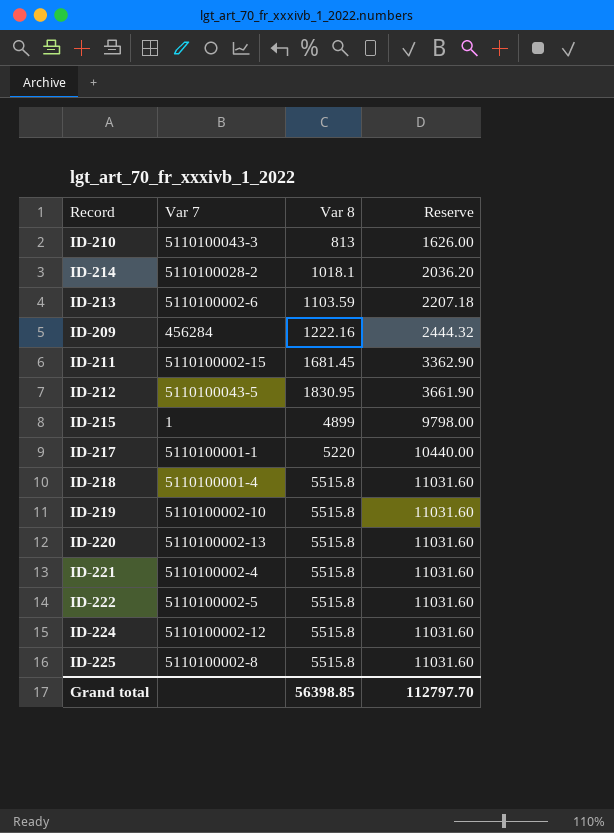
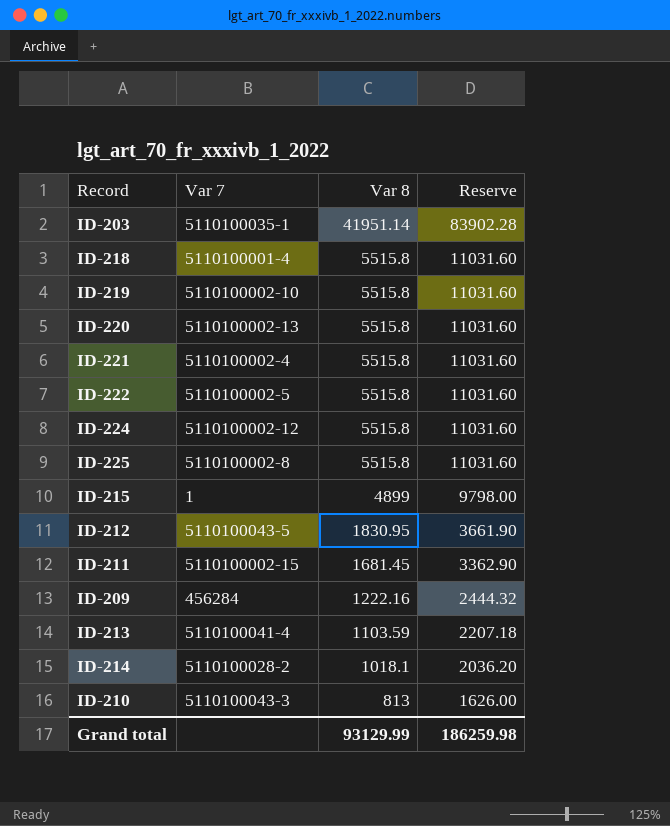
row order: Var 8 ascending -> Var 8 descending
row ID-217: 5110100001-1 | 5220 | 10440.00 -> none
row ID-203: none -> 5110100035-1 | 41951.14 | 83902.28
ID-213 | Var 7: 5110100002-6 -> 5110100041-4
Grand total | Var 8: 56398.85 -> 93129.99
Grand total | Reserve: 112797.70 -> 186259.98

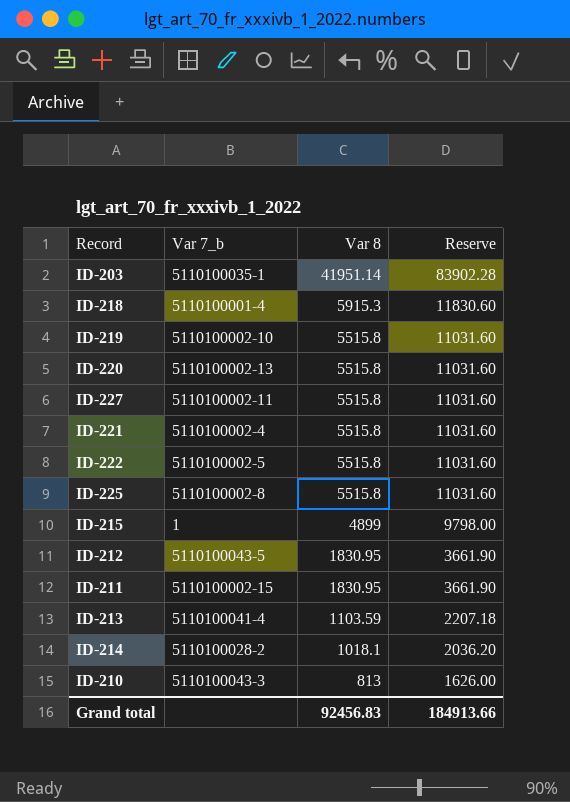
column name: Var 7 -> Var 7_b
row ID-224: 5110100002-12 | 5515.8 | 11031.60 -> none
row ID-209: 456284 | 1222.16 | 2444.32 -> none
ID-218 | Var 8: 5515.8 -> 5915.3
ID-218 | Reserve: 11031.60 -> 11830.60
row ID-227: none -> 5110100002-11 | 5515.8 | 11031.60
ID-211 | Var 8: 1681.45 -> 1830.95
ID-211 | Reserve: 3362.90 -> 3661.90
Grand total | Var 8: 93129.99 -> 92456.83
Grand total | Reserve: 186259.98 -> 184913.66

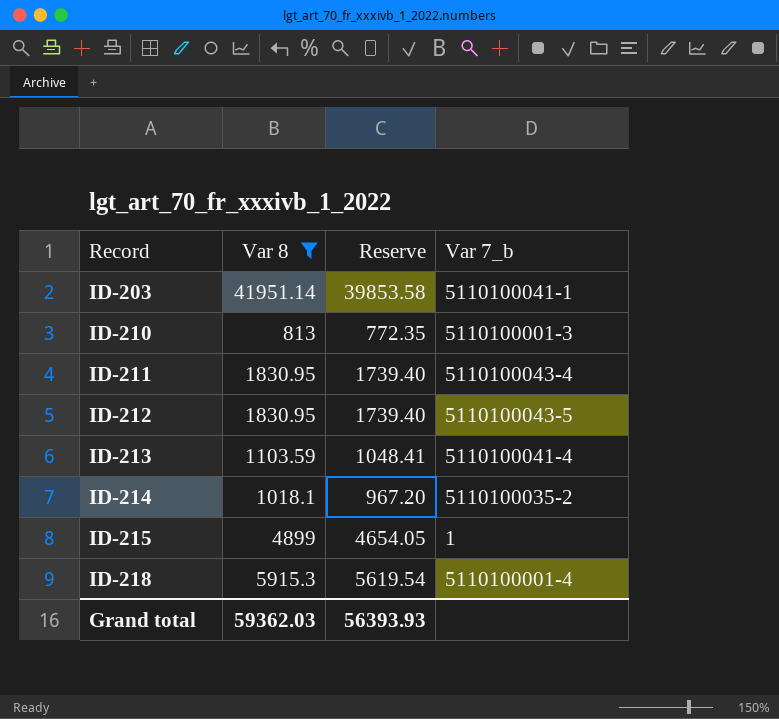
filter: none -> Var 8 != 5515.8
row order: Var 8 descending -> Record ascending
column Reserve | formula: [Var 8] * 2 -> [Var 8] * 0.95
column Var 7_b | position: 2 -> 4
ID-203 | Var 7_b: 5110100035-1 -> 5110100041-1
ID-210 | Var 7_b: 5110100043-3 -> 5110100001-3
ID-211 | Var 7_b: 5110100002-15 -> 5110100043-4
ID-214 | Var 7_b: 5110100028-2 -> 5110100035-2
Grand total | Var 8: 92456.83 -> 59362.03
Grand total | Reserve: 184913.66 -> 56393.93

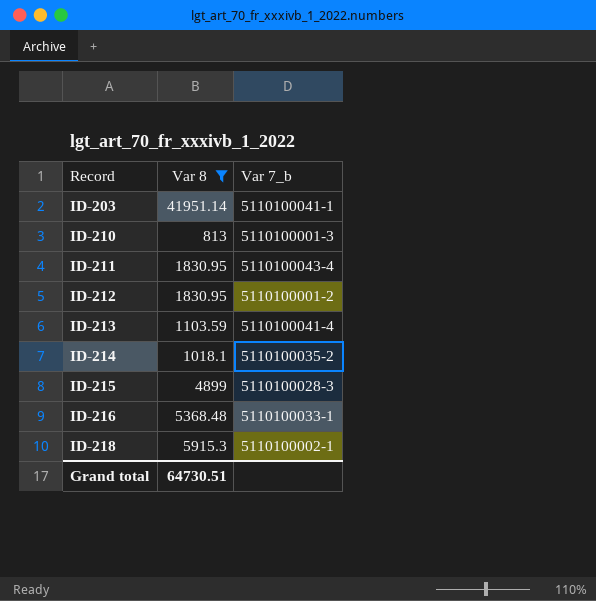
column Reserve | formula: [Var 8] * 0.95 -> none
ID-212 | Var 7_b: 5110100043-5 -> 5110100001-2
ID-215 | Var 7_b: 1 -> 5110100028-3
row ID-216: none -> 5368.48 | 5110100033-1
ID-218 | Var 7_b: 5110100001-4 -> 5110100002-1
Grand total | Var 8: 59362.03 -> 64730.51

